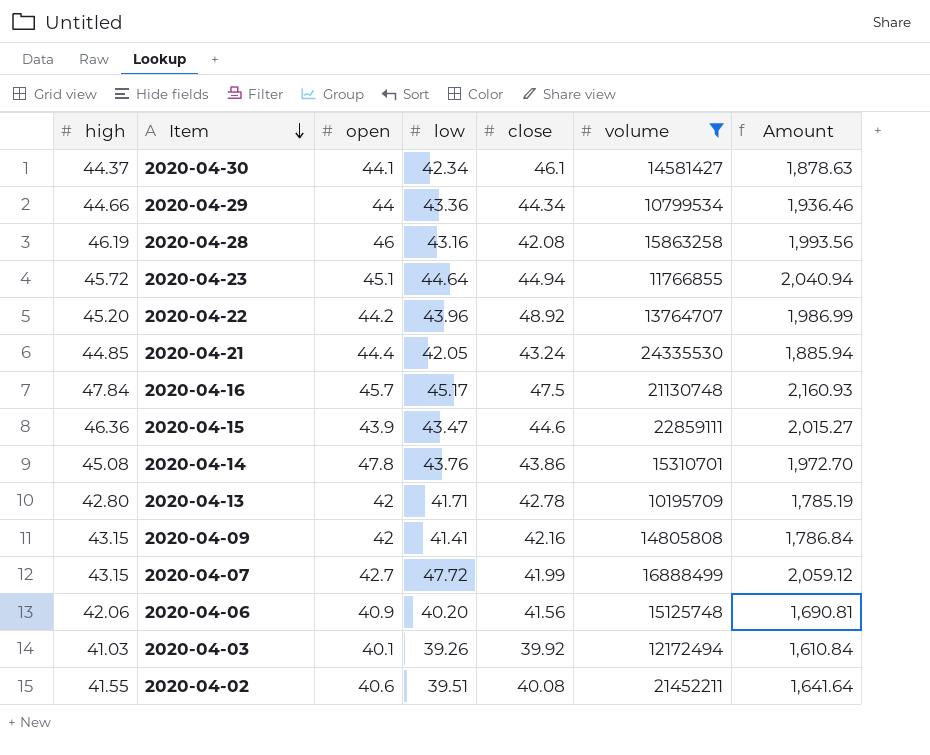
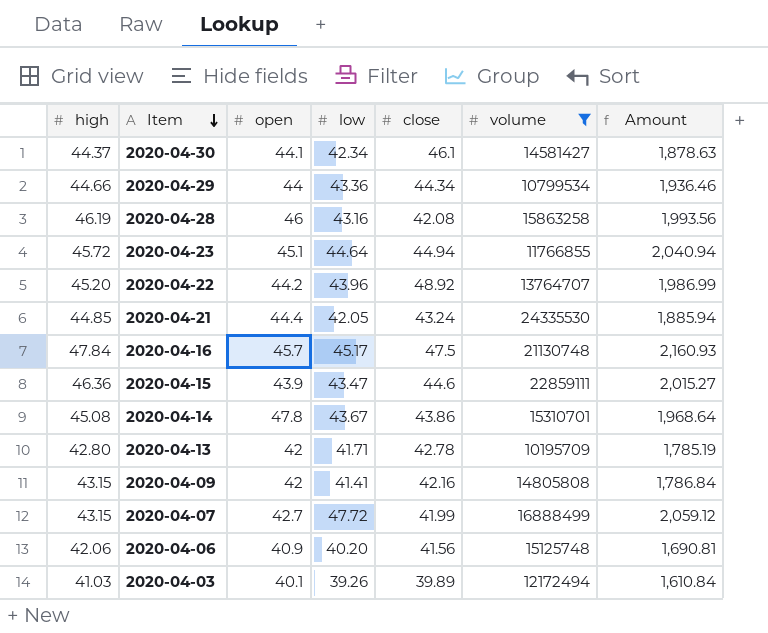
row 2020-04-02: 41.55 | 40.6 | 39.51 | 40.08 | 21452211 | 1,641.64 -> none
2020-04-14 | low: 43.76 -> 43.67
2020-04-14 | Amount: 1,972.70 -> 1,968.64
2020-04-03 | close: 39.92 -> 39.89

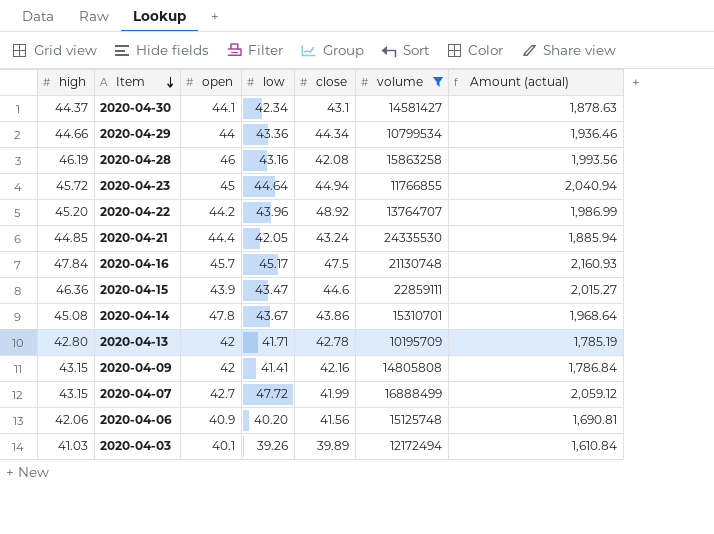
column name: Amount -> Amount (actual)
2020-04-30 | close: 46.1 -> 43.1
2020-04-23 | open: 45.1 -> 45

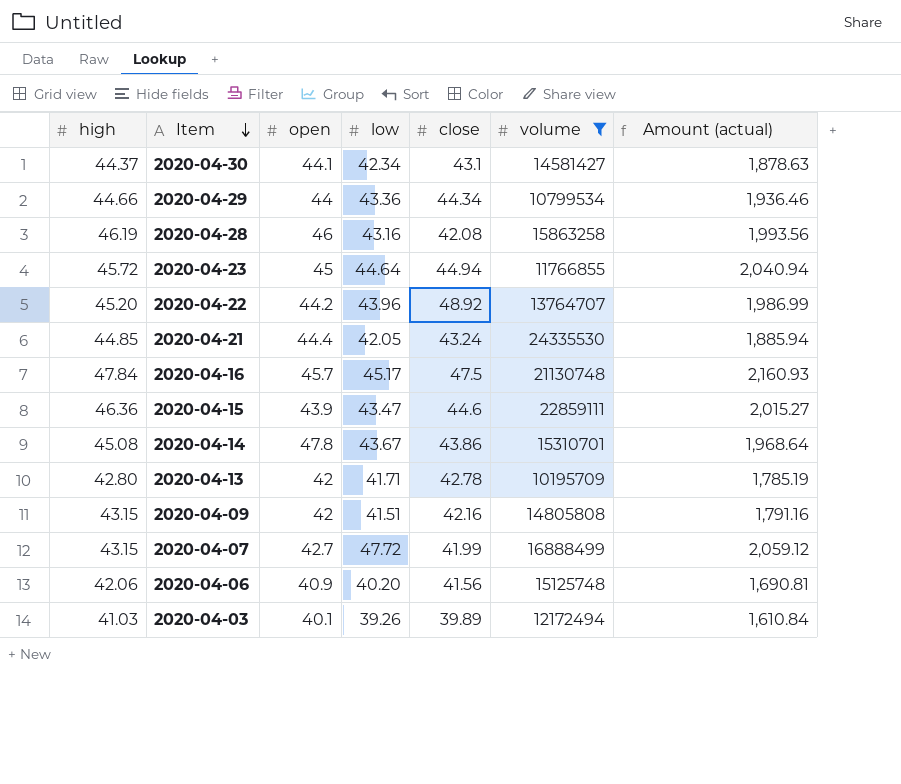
2020-04-09 | low: 41.41 -> 41.51
2020-04-09 | Amount (actual): 1,786.84 -> 1,791.16

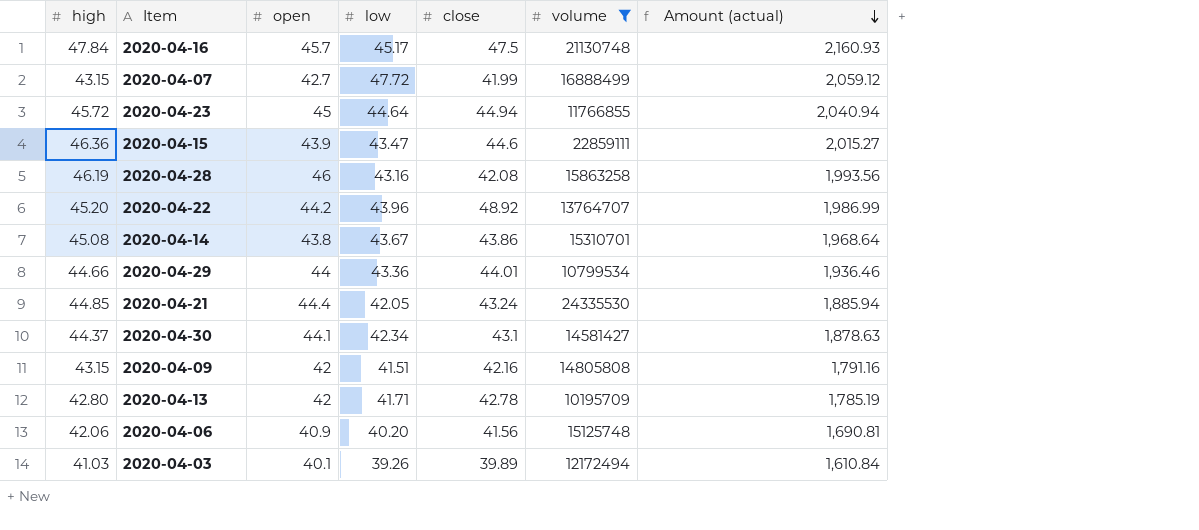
row order: Item descending -> Amount (actual) descending
2020-04-14 | open: 47.8 -> 43.8
2020-04-29 | close: 44.34 -> 44.01

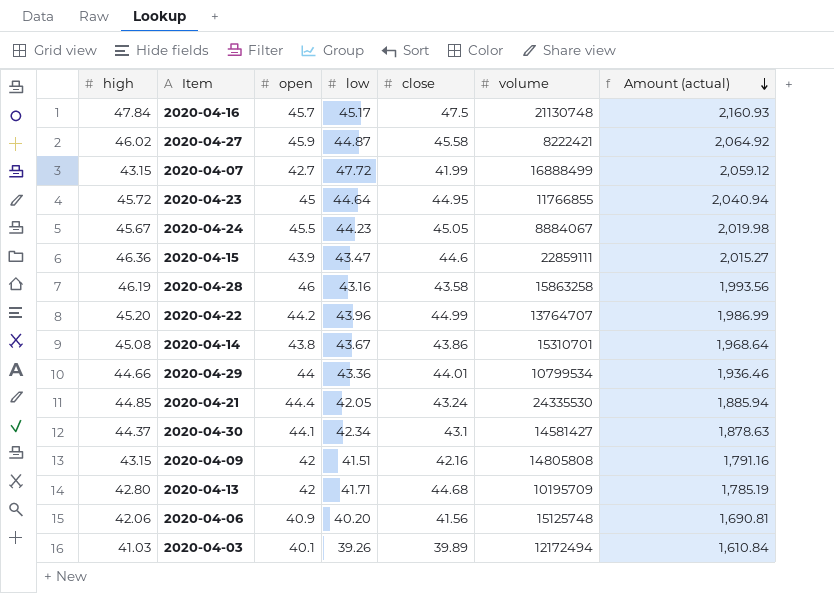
filter: volume >= 10195709 -> none
2020-04-23 | close: 44.94 -> 44.95
2020-04-28 | close: 42.08 -> 43.58
2020-04-22 | close: 48.92 -> 44.99
2020-04-13 | close: 42.78 -> 44.68

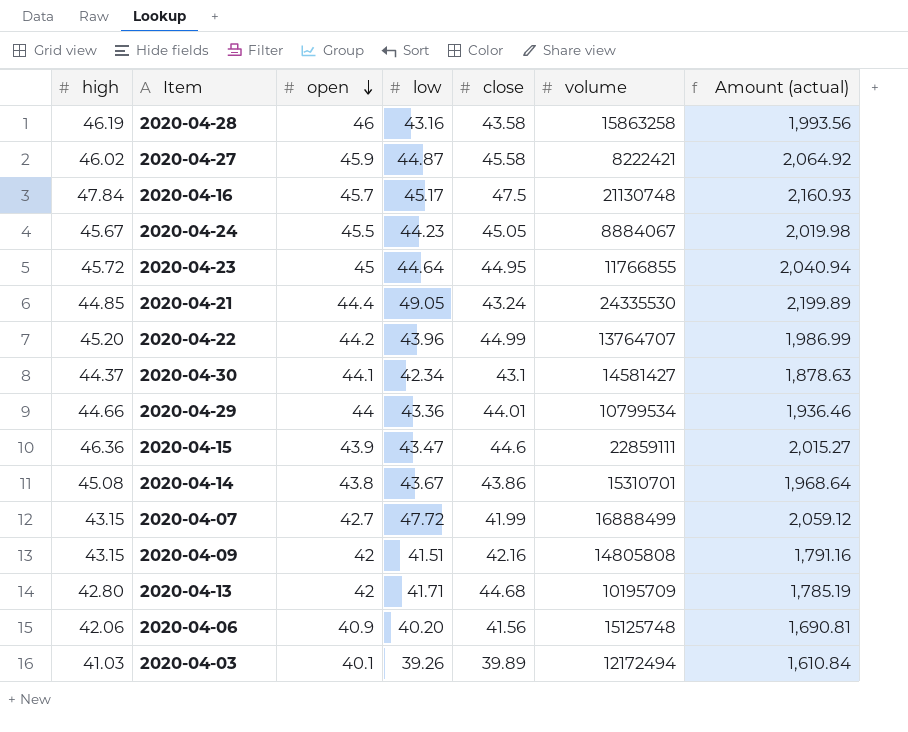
row order: Amount (actual) descending -> open descending
2020-04-21 | low: 42.05 -> 49.05
2020-04-21 | Amount (actual): 1,885.94 -> 2,199.89

